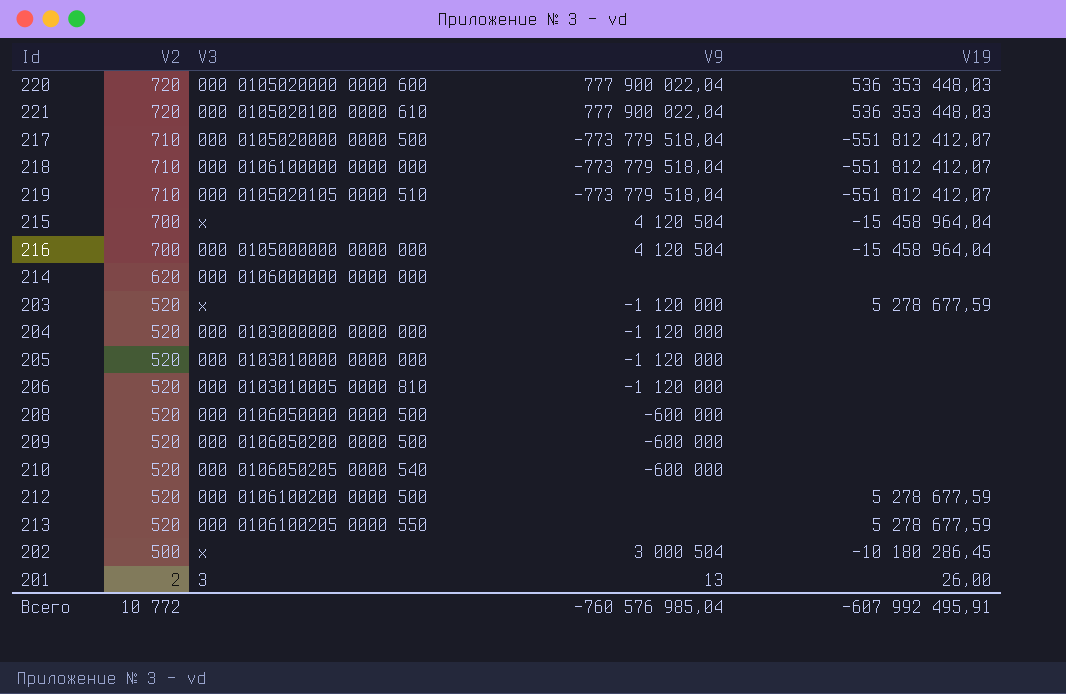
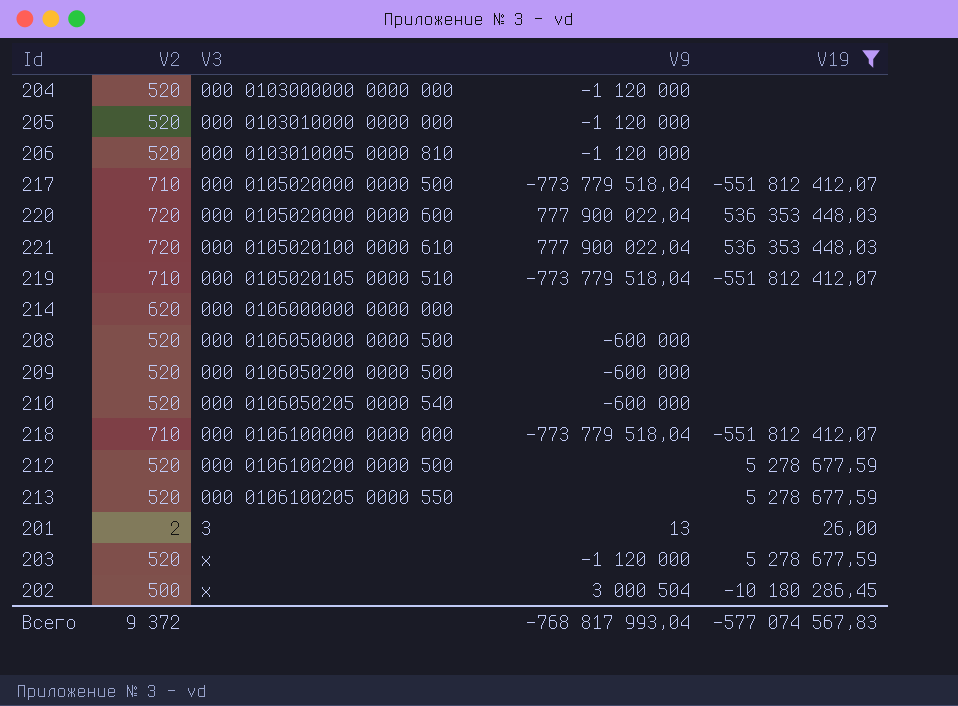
filter: none -> V19 != -15 458 964,04
row order: V2 descending -> V3 ascending
Всего | V2: 10 772 -> 9 372
Всего | V9: -760 576 985,04 -> -768 817 993,04
Всего | V19: -607 992 495,91 -> -577 074 567,83

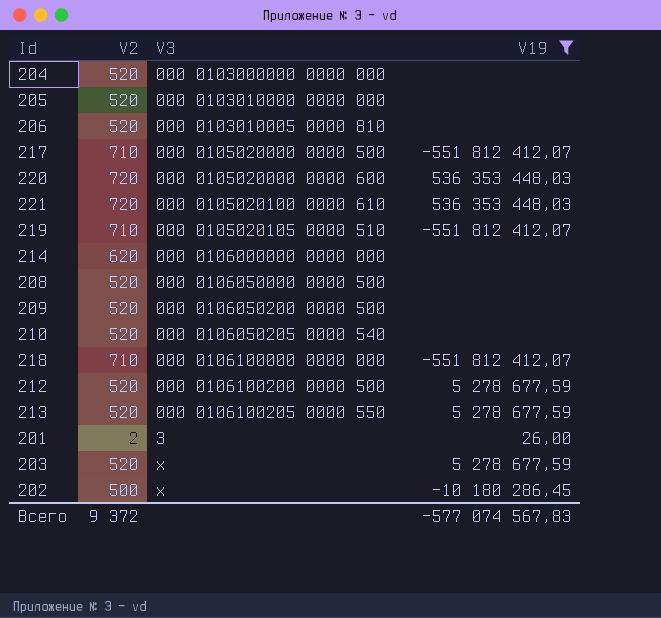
column V9 | position: 4 -> none

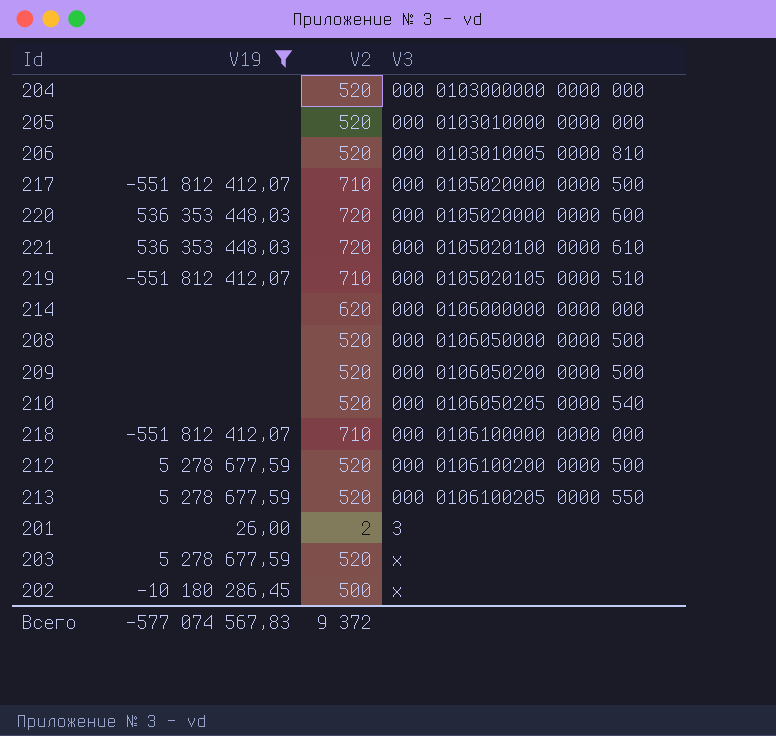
column V19 | position: 4 -> 2

